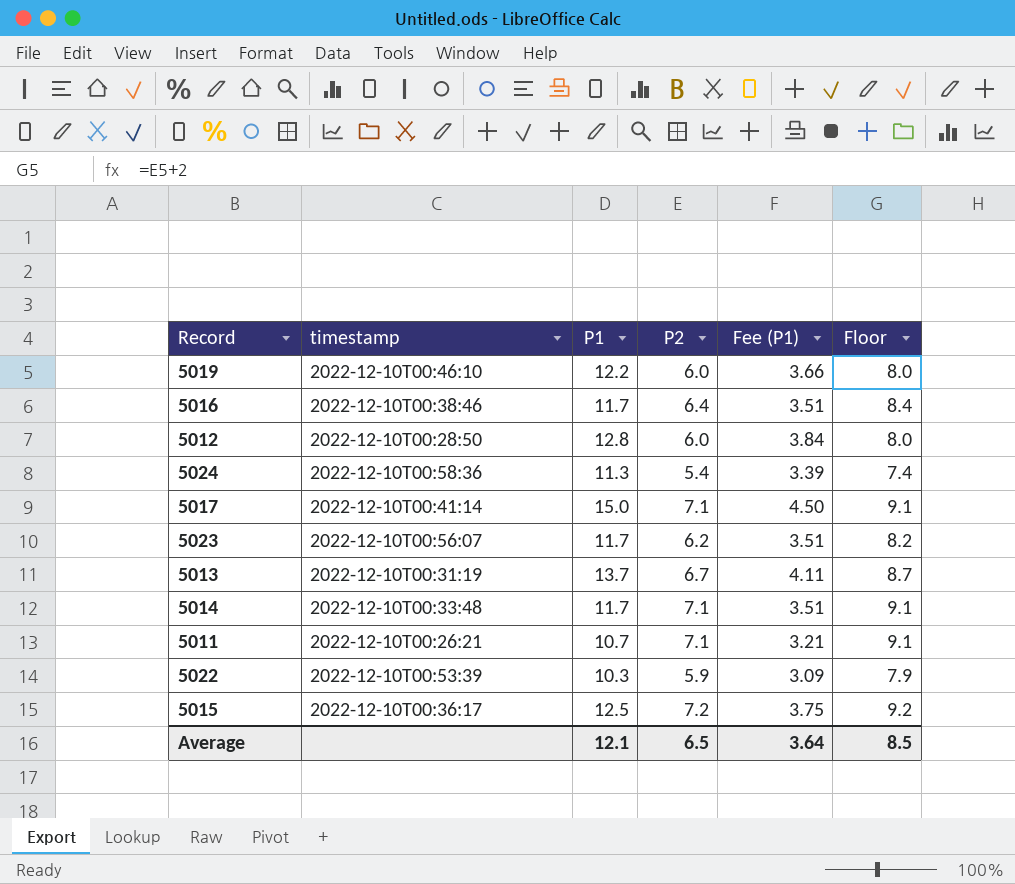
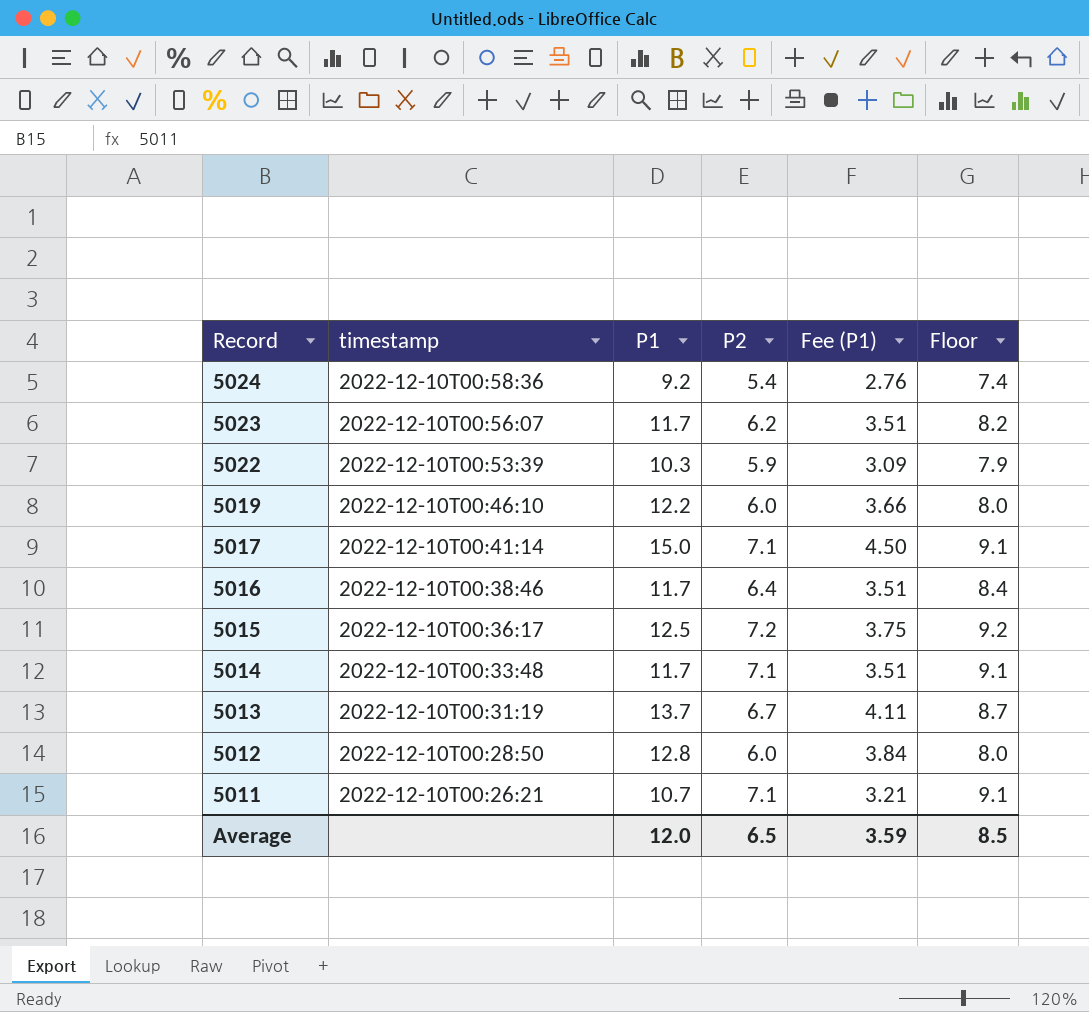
row order: none -> Record descending
5024 | P1: 11.3 -> 9.2
5024 | Fee (P1): 3.39 -> 2.76
Average | P1: 12.1 -> 12.0
Average | Fee (P1): 3.64 -> 3.59

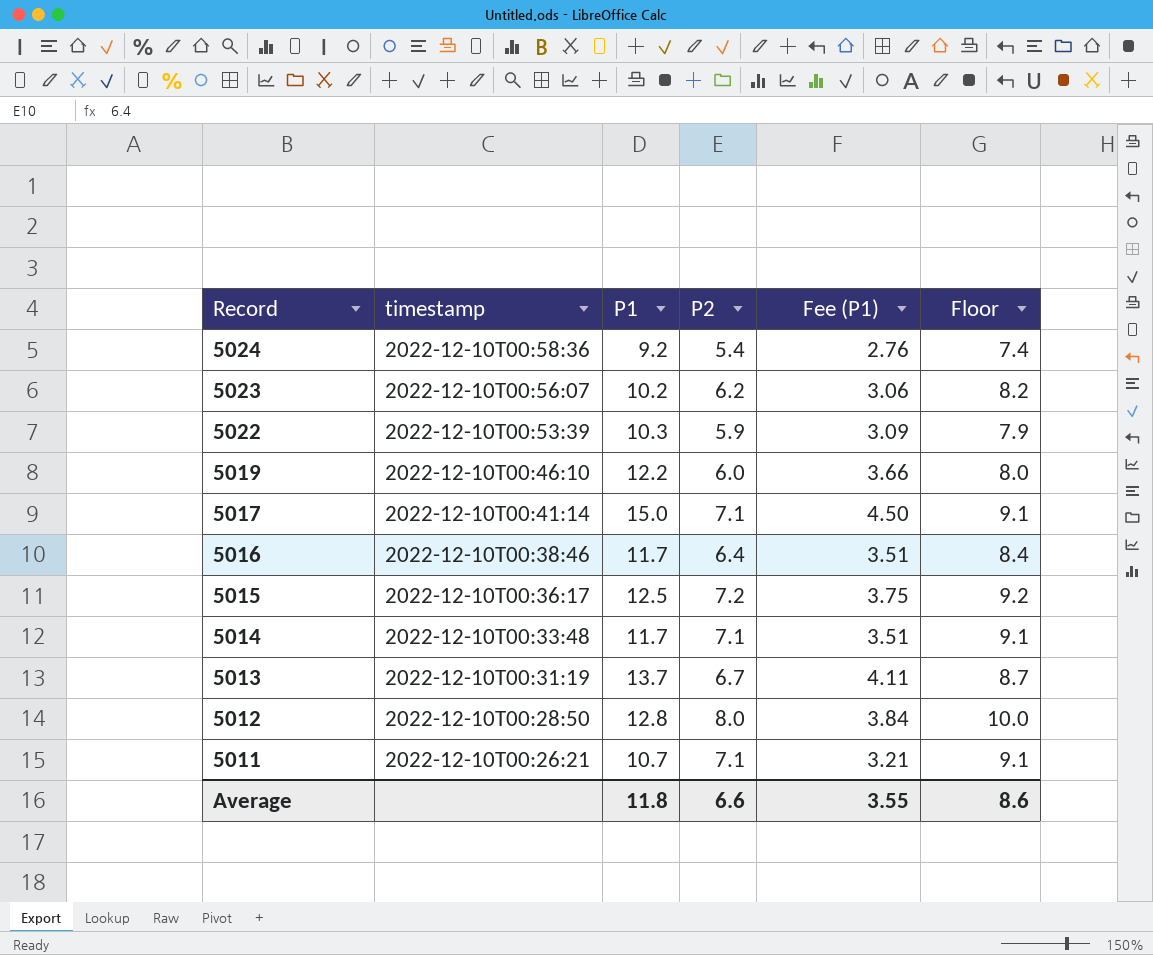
5023 | P1: 11.7 -> 10.2
5023 | Fee (P1): 3.51 -> 3.06
5012 | P2: 6.0 -> 8.0
5012 | Floor: 8.0 -> 10.0
Average | P1: 12.0 -> 11.8
Average | P2: 6.5 -> 6.6
Average | Fee (P1): 3.59 -> 3.55
Average | Floor: 8.5 -> 8.6

